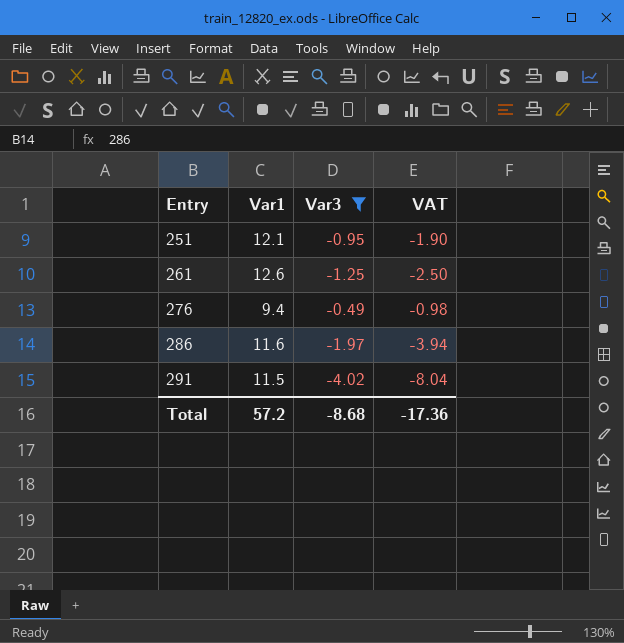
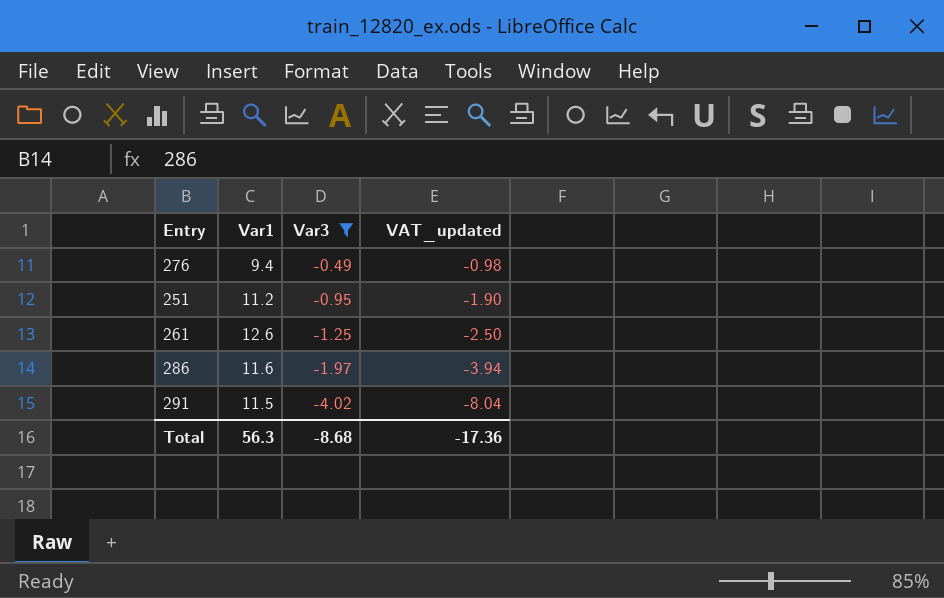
row order: Entry ascending -> Var3 descending
column name: VAT -> VAT_updated
251 | Var1: 12.1 -> 11.2
Total | Var1: 57.2 -> 56.3

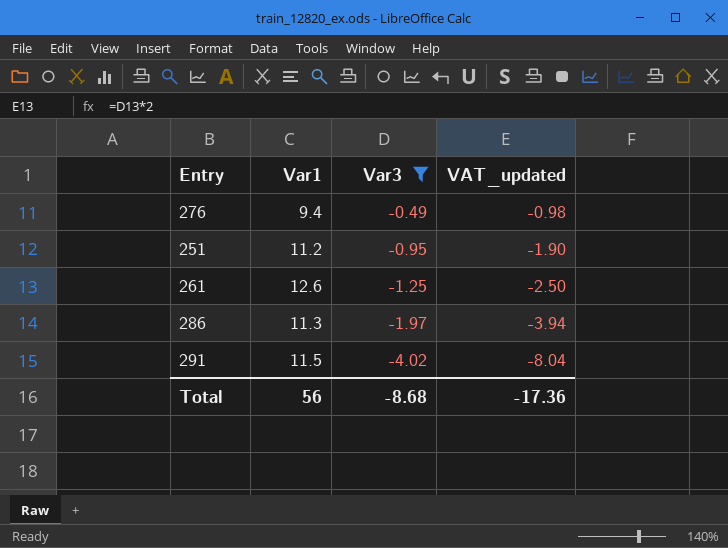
286 | Var1: 11.6 -> 11.3
Total | Var1: 56.3 -> 56

